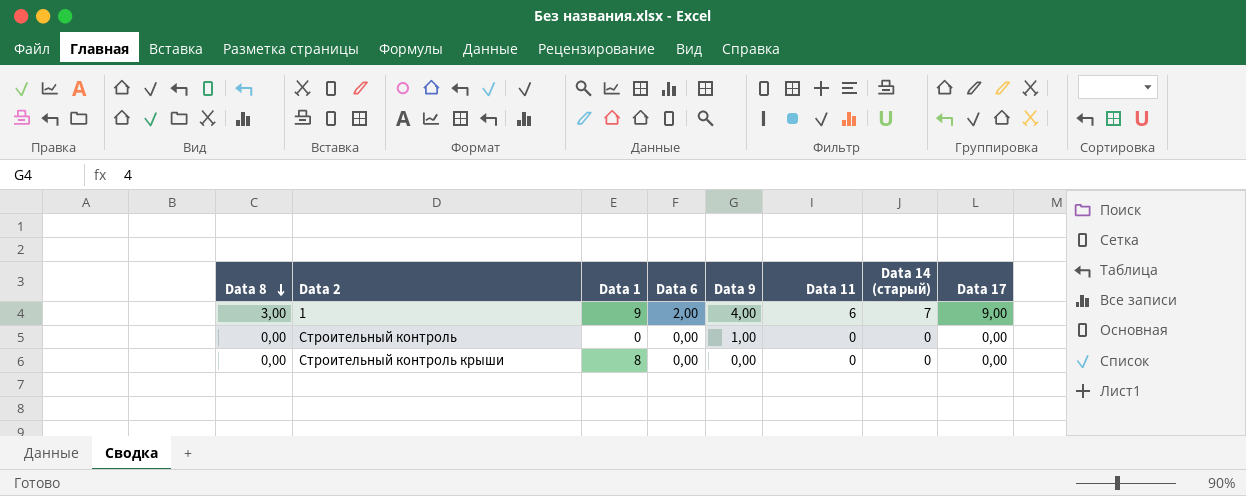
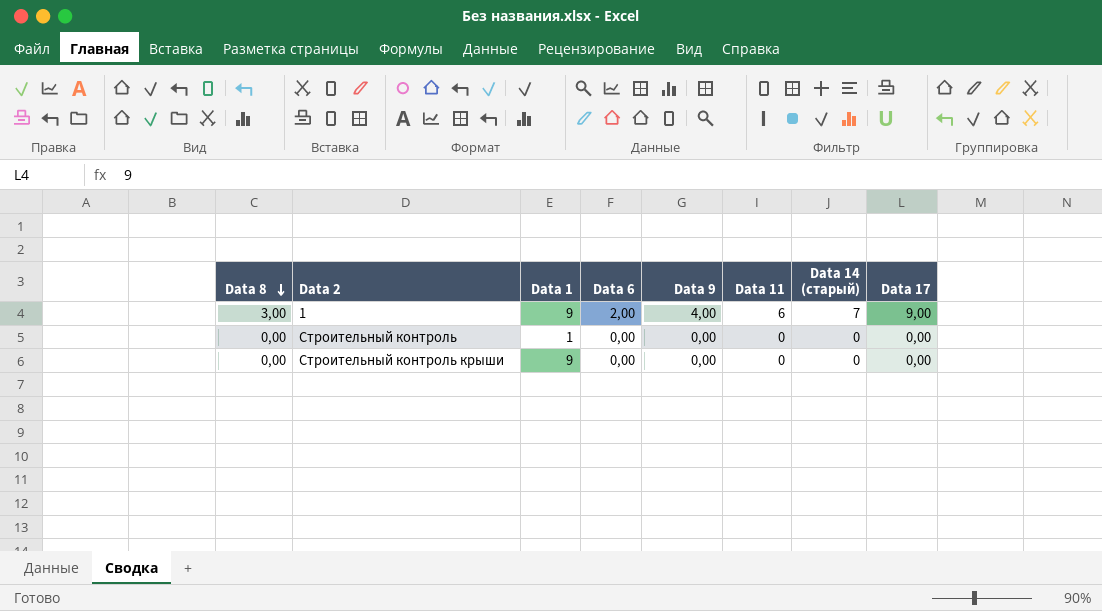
Строительный контроль | Data 1: 0 -> 1
Строительный контроль | Data 9: 1,00 -> 0,00
Строительный контроль крыши | Data 1: 8 -> 9

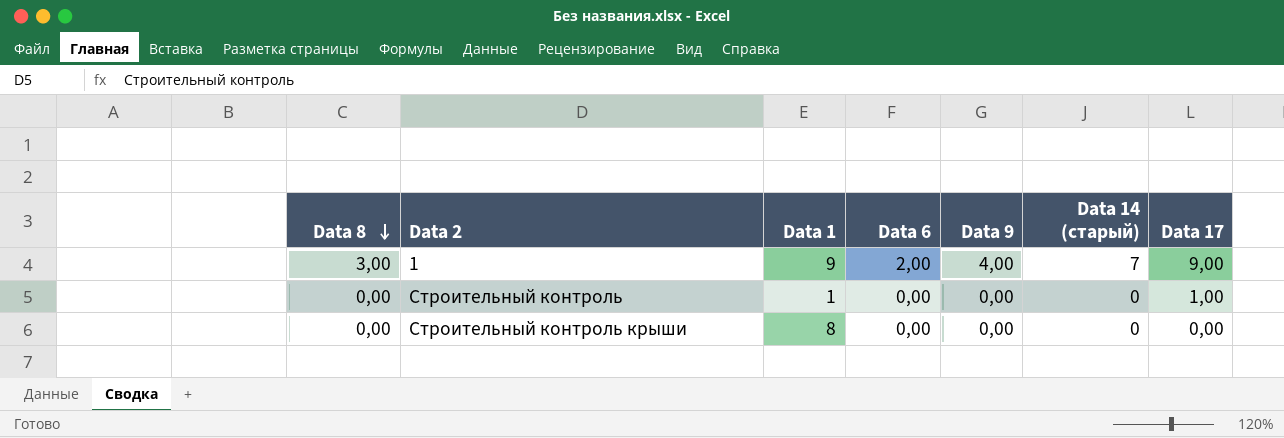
column Data 11 | position: 6 -> none
Строительный контроль | Data 17: 0,00 -> 1,00
Строительный контроль крыши | Data 1: 9 -> 8

